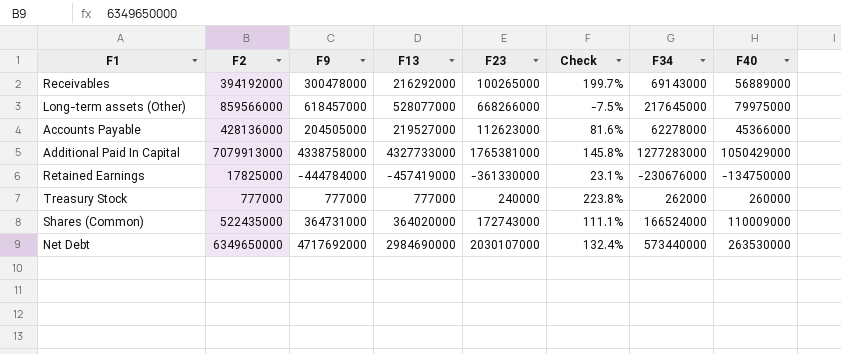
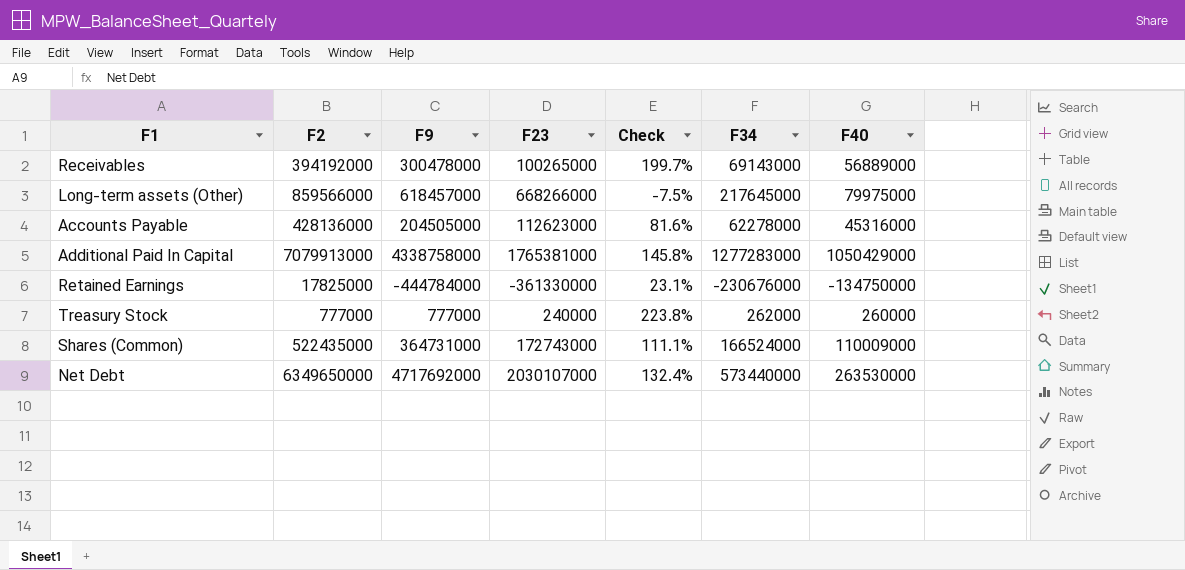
column F13 | position: 4 -> none
Accounts Payable | F40: 45366000 -> 45316000

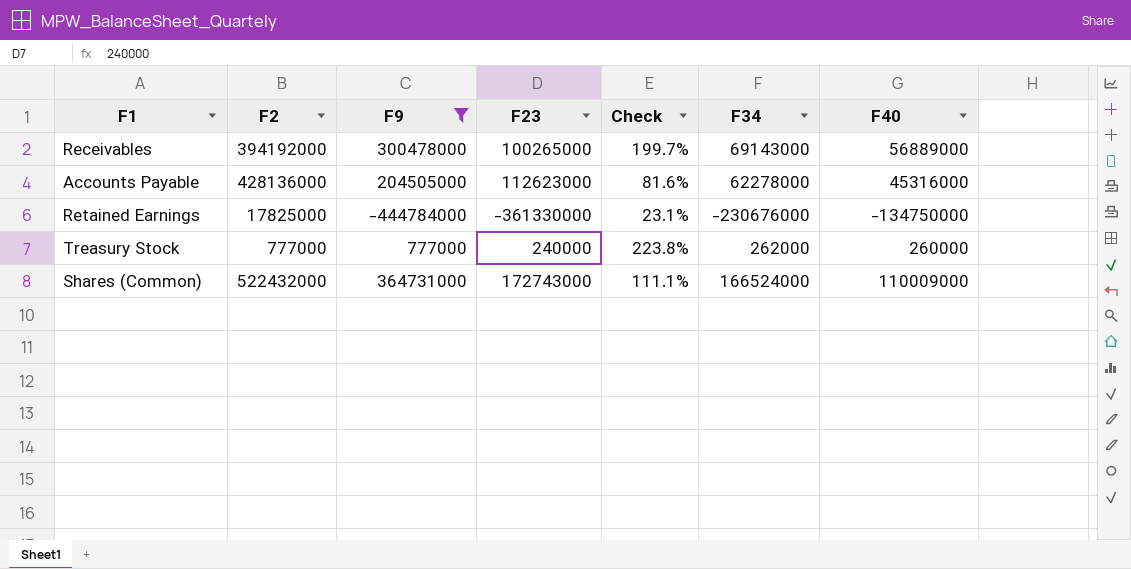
filter: none -> F9 <= 364731000
Shares (Common) | F2: 522435000 -> 522432000

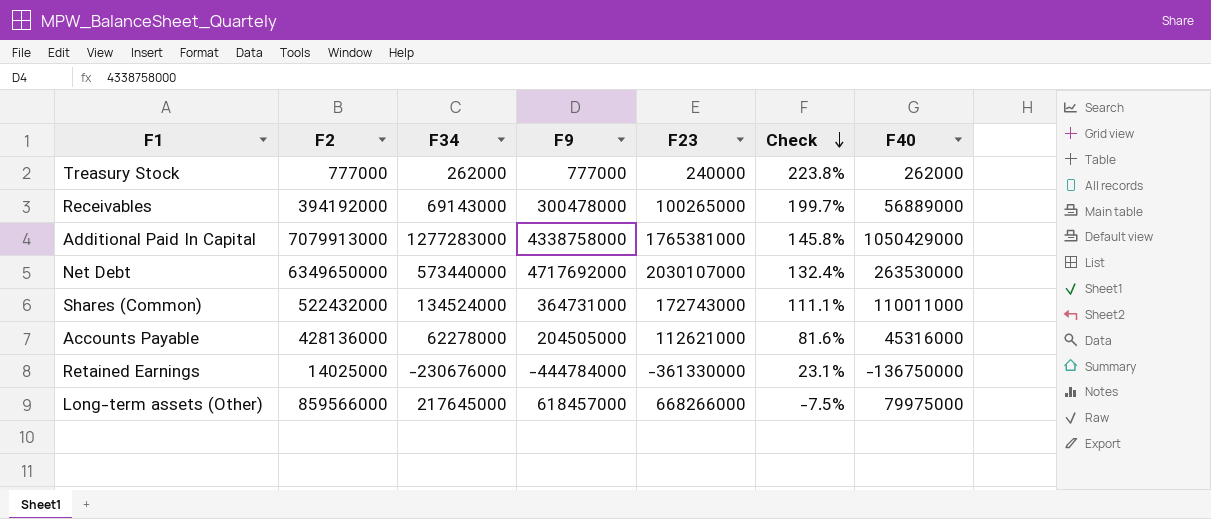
filter: F9 <= 364731000 -> none
row order: none -> Check descending
column F34 | position: 6 -> 3
Treasury Stock | F40: 260000 -> 262000
Shares (Common) | F34: 166524000 -> 134524000
Shares (Common) | F40: 110009000 -> 110011000
Accounts Payable | F23: 112623000 -> 112621000
Retained Earnings | F2: 17825000 -> 14025000
Retained Earnings | F40: -134750000 -> -136750000

